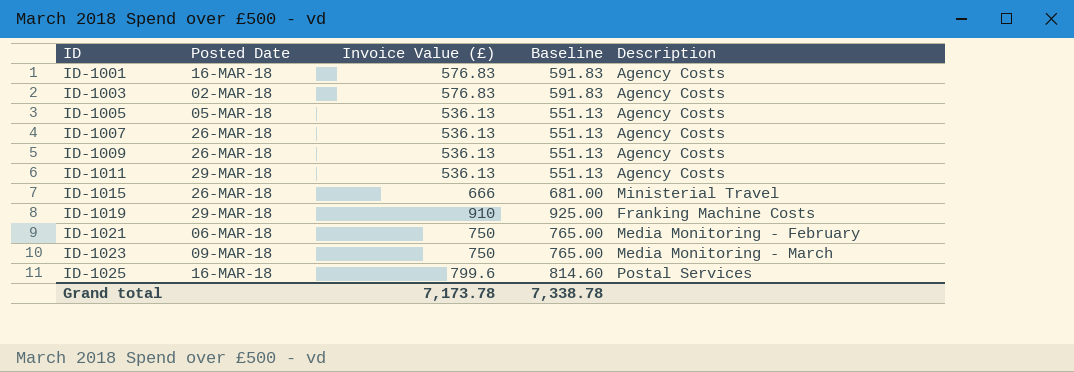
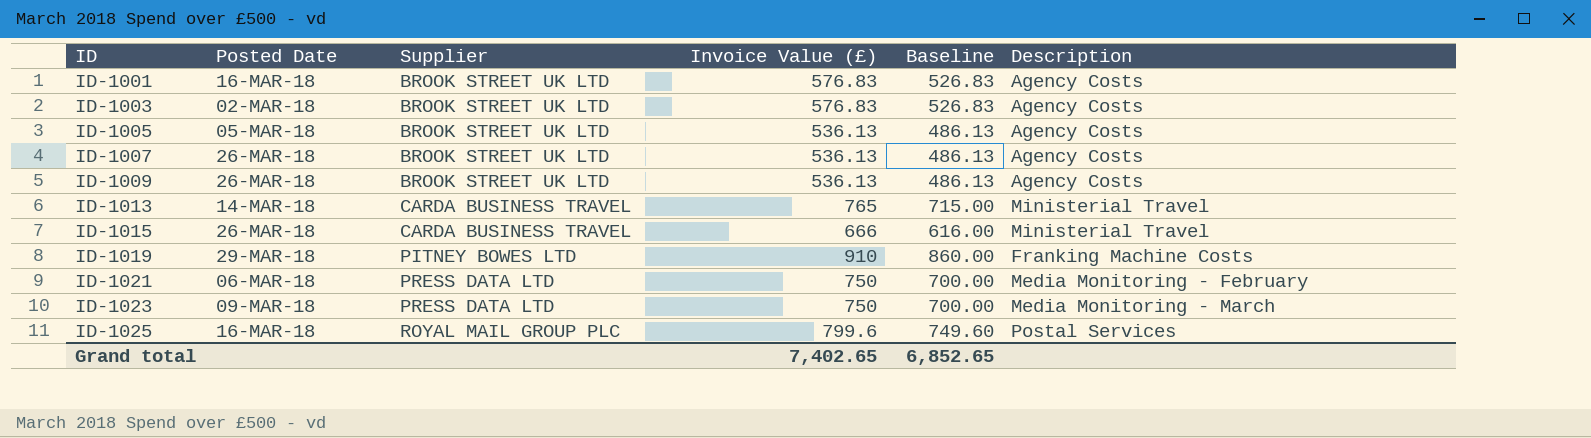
column Supplier | position: none -> 3
column Baseline | formula: [Invoice Value (£)] + 15 -> [Invoice Value (£)] - 50
row ID-1011: 29-MAR-18 | 536.13 | 551.13 | Agency Costs -> none
row ID-1013: none -> 14-MAR-18 | CARDA BUSINESS TRAVEL | 765 | 715.00 | Ministerial Travel
Grand total | Invoice Value (£): 7,173.78 -> 7,402.65
Grand total | Baseline: 7,338.78 -> 6,852.65

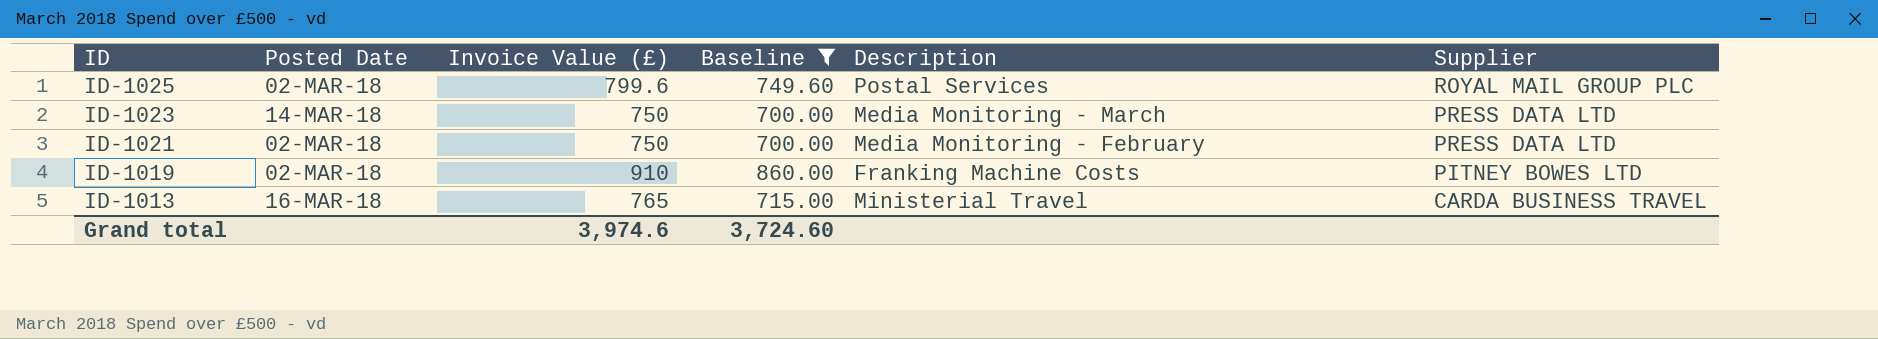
filter: none -> Baseline >= 700.00
row order: ID ascending -> ID descending
column Supplier | position: 3 -> 6
ID-1025 | Posted Date: 16-MAR-18 -> 02-MAR-18
ID-1023 | Posted Date: 09-MAR-18 -> 14-MAR-18
ID-1021 | Posted Date: 06-MAR-18 -> 02-MAR-18
ID-1019 | Posted Date: 29-MAR-18 -> 02-MAR-18
ID-1013 | Posted Date: 14-MAR-18 -> 16-MAR-18
Grand total | Invoice Value (£): 7,402.65 -> 3,974.6
Grand total | Baseline: 6,852.65 -> 3,724.60

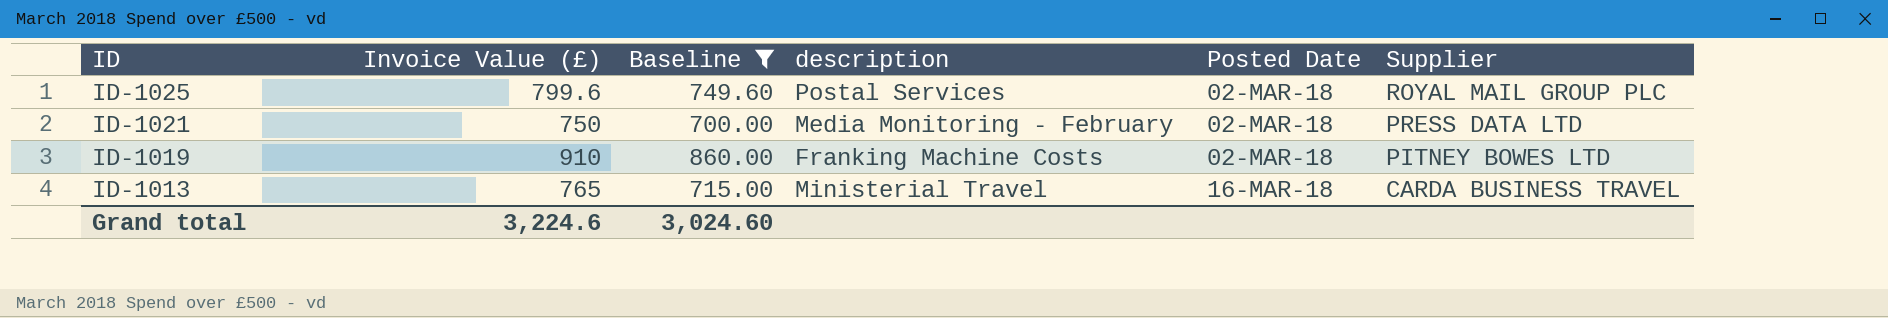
column name: Description -> description
column Posted Date | position: 2 -> 5
row ID-1023: 14-MAR-18 | 750 | 700.00 | Media Monitoring - March | PRESS DATA LTD -> none
Grand total | Invoice Value (£): 3,974.6 -> 3,224.6
Grand total | Baseline: 3,724.60 -> 3,024.60

